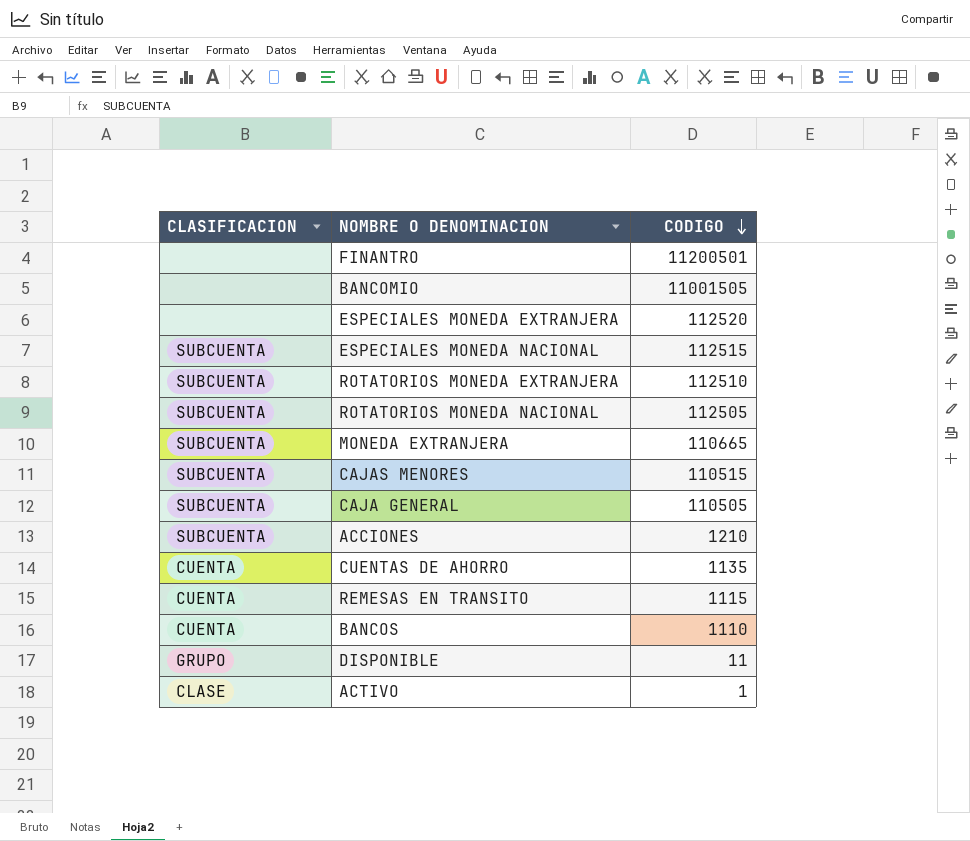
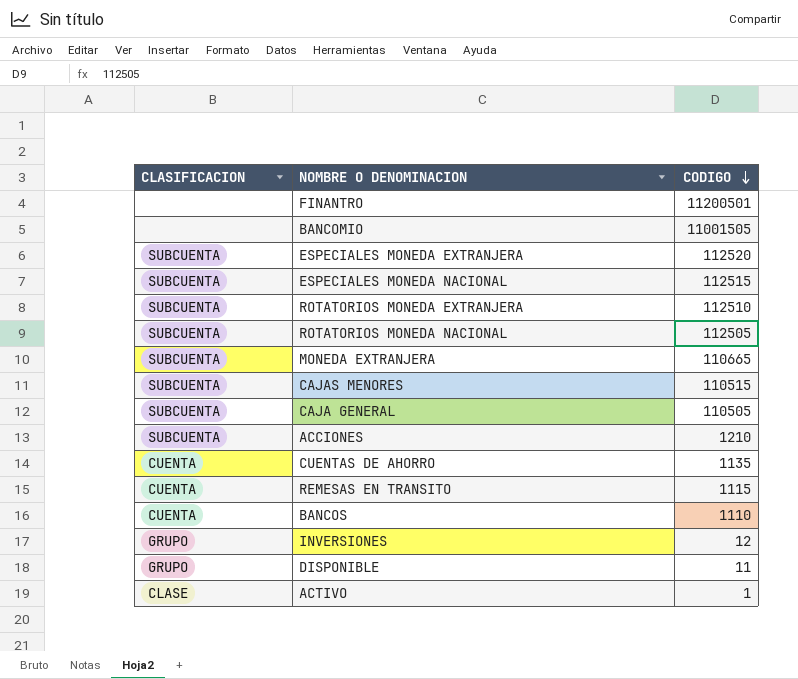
ESPECIALES MONEDA EXTRANJERA | CLASIFICACION: none -> SUBCUENTA
row INVERSIONES: none -> GRUPO | 12

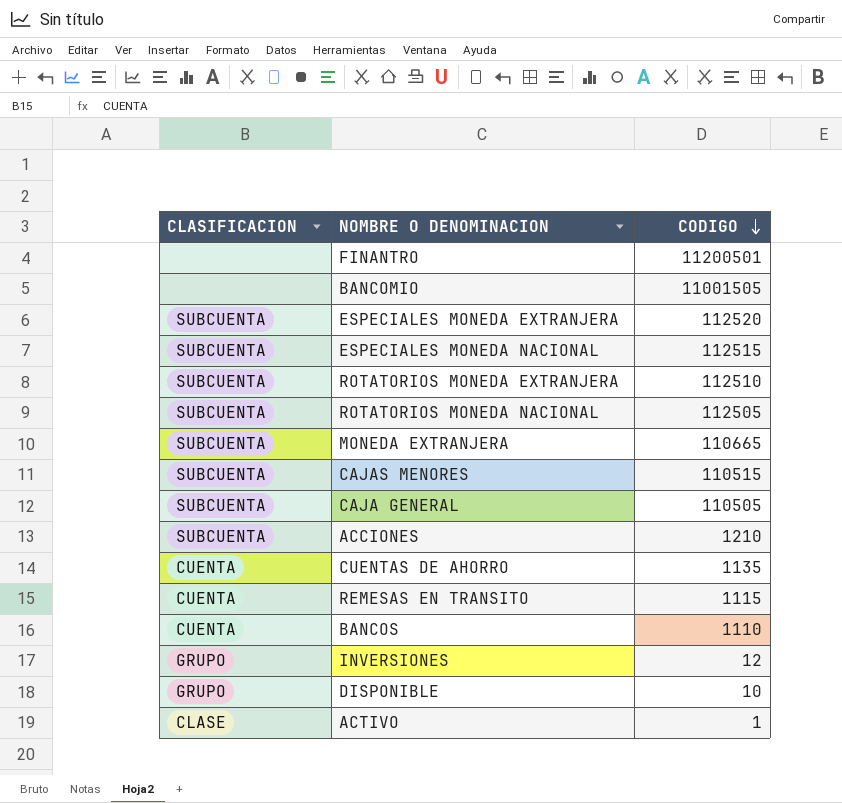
DISPONIBLE | CODIGO: 11 -> 10

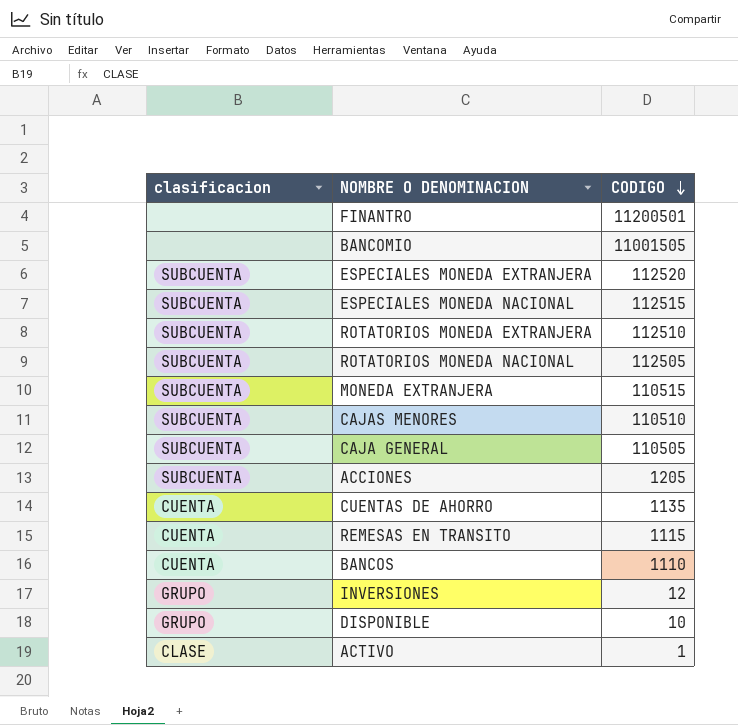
column name: CLASIFICACION -> clasificacion
MONEDA EXTRANJERA | CODIGO: 110665 -> 110515
CAJAS MENORES | CODIGO: 110515 -> 110510
ACCIONES | CODIGO: 1210 -> 1205

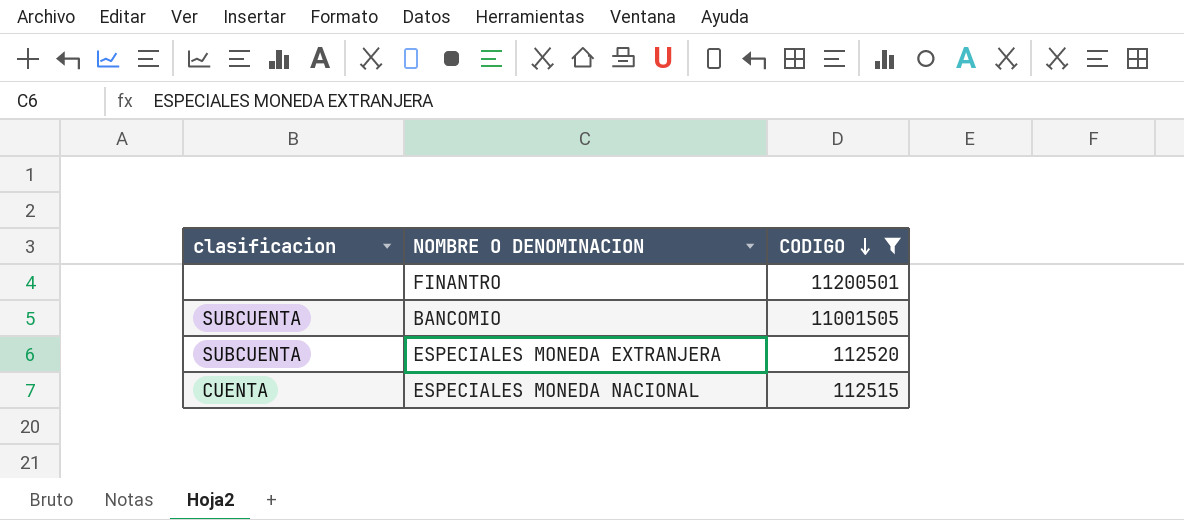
filter: none -> CODIGO >= 112515
BANCOMIO | clasificacion: none -> SUBCUENTA
ESPECIALES MONEDA NACIONAL | clasificacion: SUBCUENTA -> CUENTA

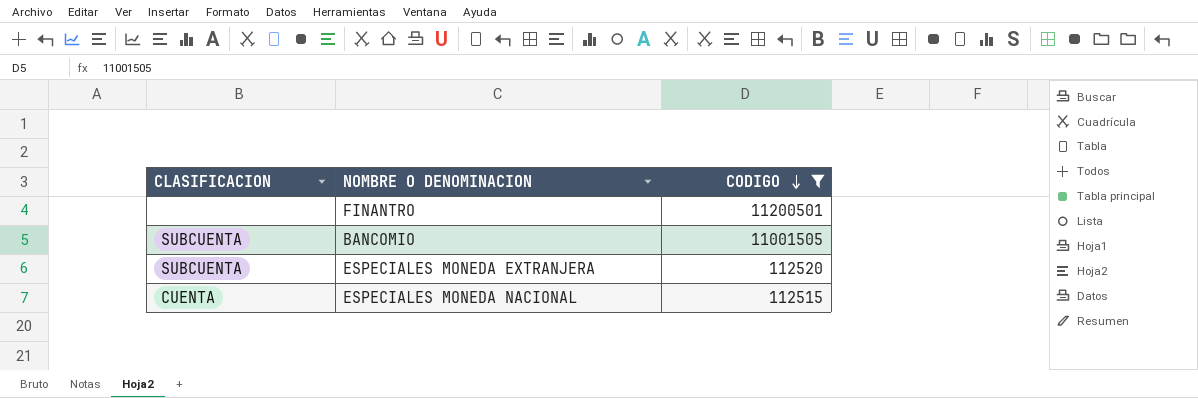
column name: clasificacion -> CLASIFICACION

